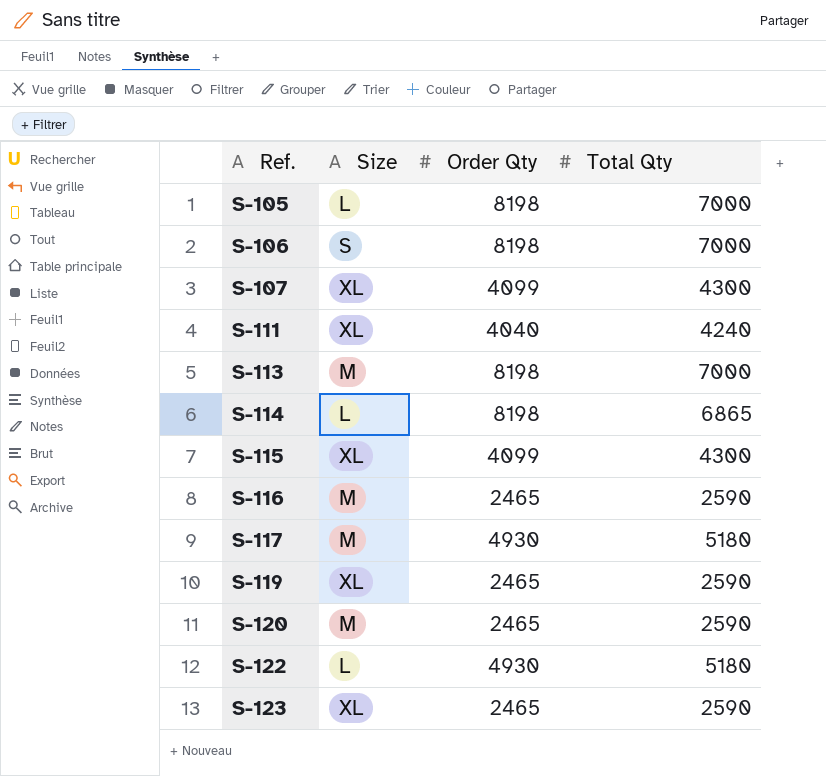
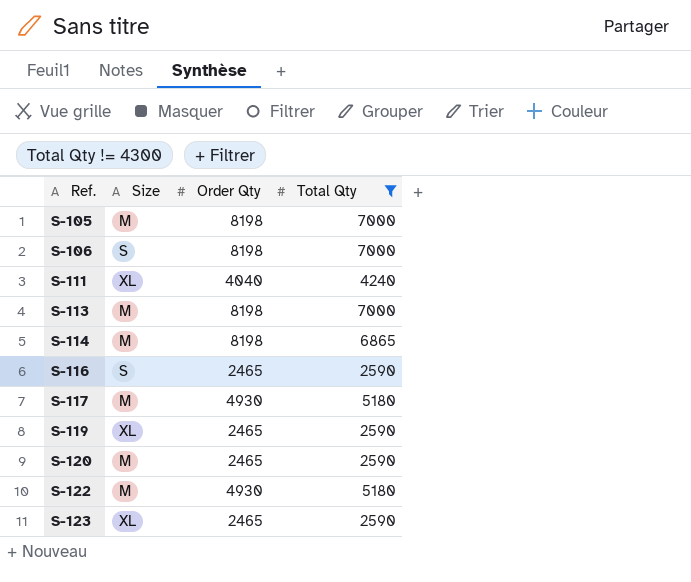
filter: none -> Total Qty != 4300
S-105 | Size: L -> M
S-114 | Size: L -> M
S-116 | Size: M -> S
S-122 | Size: L -> M

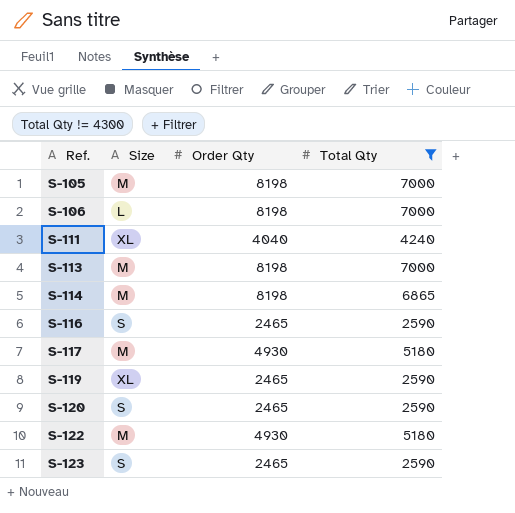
S-106 | Size: S -> L
S-120 | Size: M -> S
S-123 | Size: XL -> S

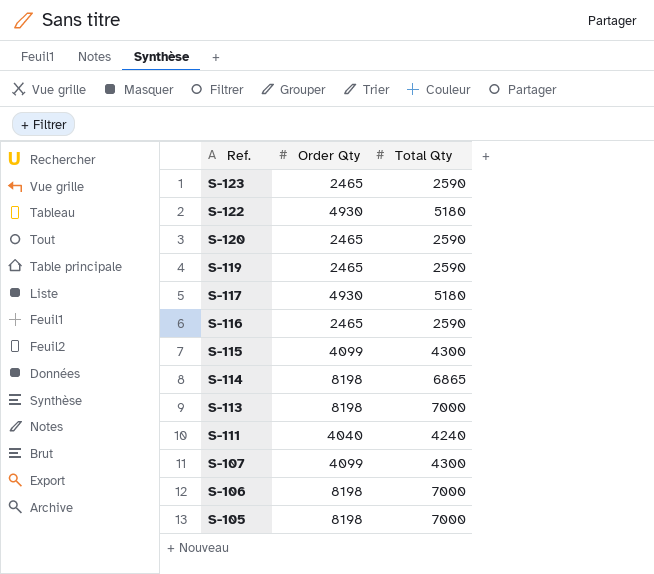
filter: Total Qty != 4300 -> none
row order: Ref. ascending -> Ref. descending
column Size | position: 2 -> none

